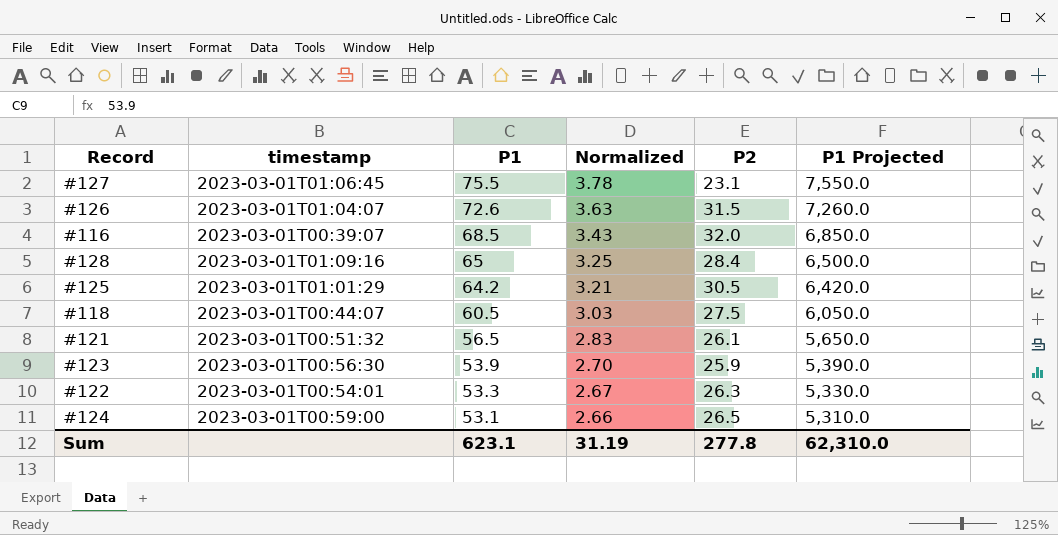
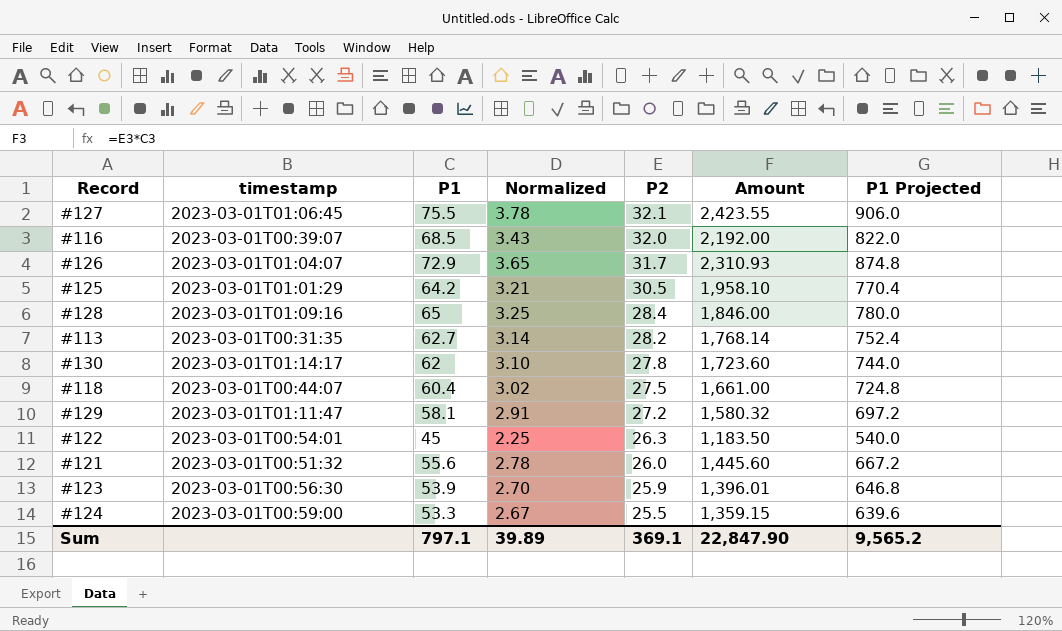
row order: P1 descending -> P2 descending
column Amount | formula: none -> [P1] * [P2]
column P1 Projected | formula: [P1] * 100 -> [P1] * 12
#127 | P2: 23.1 -> 32.1
#126 | P1: 72.6 -> 72.9
#126 | Normalized: 3.63 -> 3.65
#126 | P2: 31.5 -> 31.7
row #113: none -> 2023-03-01T00:31:35 | 62.7 | 3.14 | 28.2 | 1,768.14 | 752.4
row #130: none -> 2023-03-01T01:14:17 | 62 | 3.10 | 27.8 | 1,723.60 | 744.0
#118 | P1: 60.5 -> 60.4
#118 | Normalized: 3.03 -> 3.02
row #129: none -> 2023-03-01T01:11:47 | 58.1 | 2.91 | 27.2 | 1,580.32 | 697.2
#122 | P1: 53.3 -> 45
#122 | Normalized: 2.67 -> 2.25
#121 | P1: 56.5 -> 55.6
#121 | Normalized: 2.83 -> 2.78
#121 | P2: 26.1 -> 26.0
#124 | P1: 53.1 -> 53.3
#124 | Normalized: 2.66 -> 2.67
#124 | P2: 26.5 -> 25.5
Sum | P1: 623.1 -> 797.1
Sum | Normalized: 31.19 -> 39.89
Sum | P2: 277.8 -> 369.1
Sum | P1 Projected: 62,310.0 -> 9,565.2

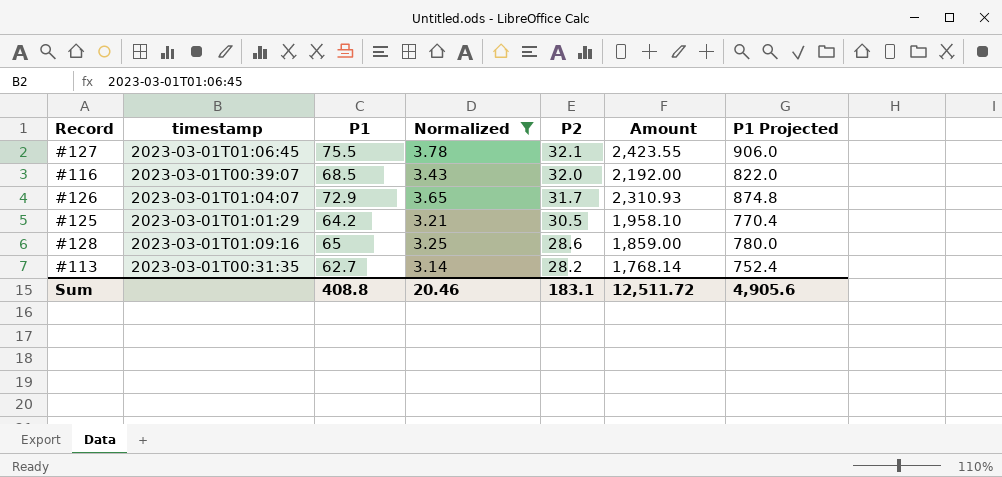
filter: none -> Normalized >= 3.14
#128 | P2: 28.4 -> 28.6
#128 | Amount: 1,846.00 -> 1,859.00
Sum | P1: 797.1 -> 408.8
Sum | Normalized: 39.89 -> 20.46
Sum | P2: 369.1 -> 183.1
Sum | Amount: 22,847.90 -> 12,511.72
Sum | P1 Projected: 9,565.2 -> 4,905.6

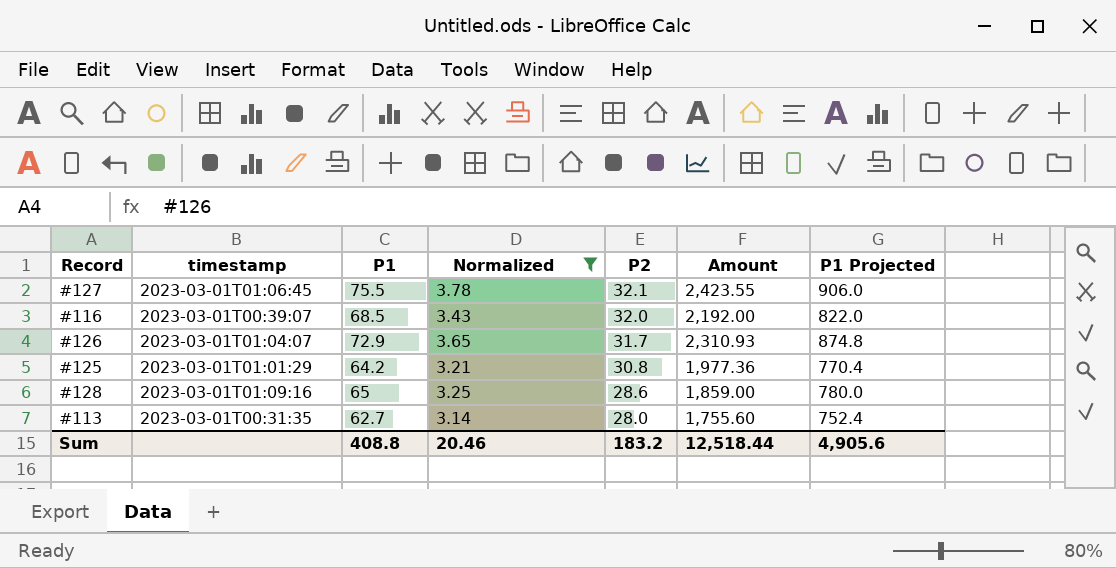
#125 | P2: 30.5 -> 30.8
#125 | Amount: 1,958.10 -> 1,977.36
#113 | P2: 28.2 -> 28.0
#113 | Amount: 1,768.14 -> 1,755.60
Sum | P2: 183.1 -> 183.2
Sum | Amount: 12,511.72 -> 12,518.44

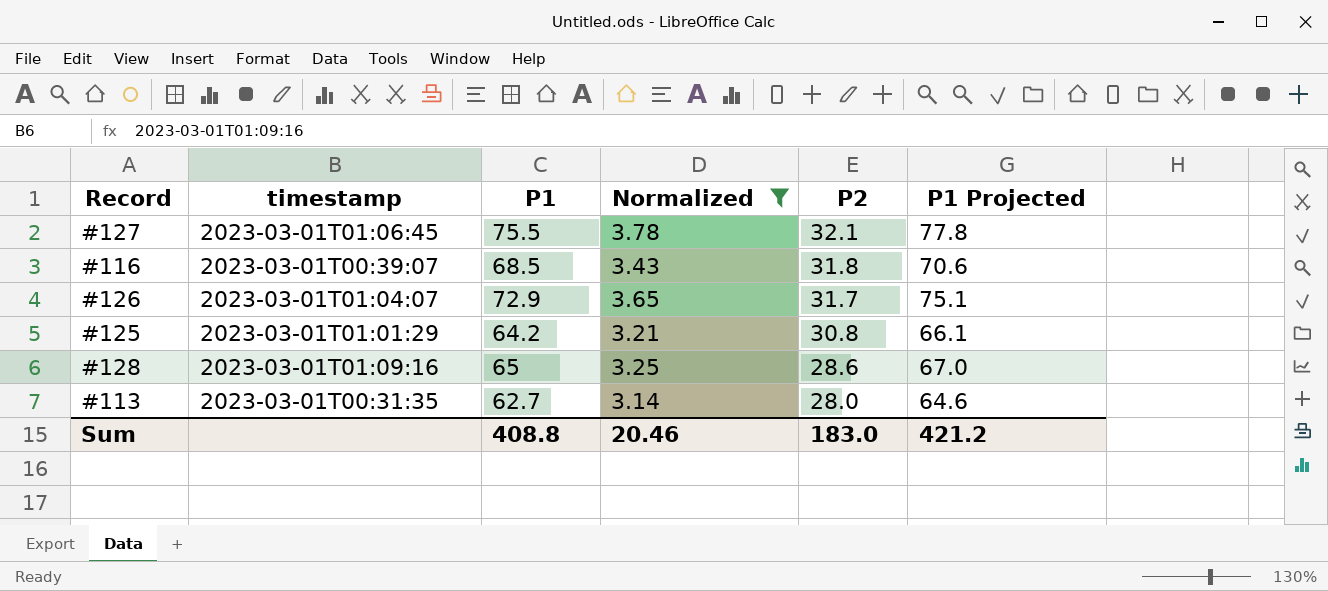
column Amount | formula: [P1] * [P2] -> none
column P1 Projected | formula: [P1] * 12 -> [P1] * 1.03
#116 | P2: 32.0 -> 31.8
Sum | P2: 183.2 -> 183.0
Sum | P1 Projected: 4,905.6 -> 421.2

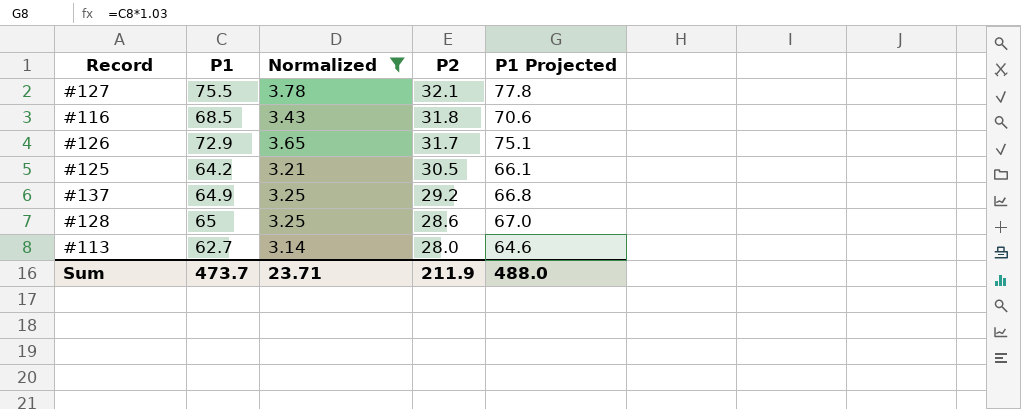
column timestamp | position: 2 -> none
#125 | P2: 30.8 -> 30.5
row #137: none -> 64.9 | 3.25 | 29.2 | 66.8
Sum | P1: 408.8 -> 473.7
Sum | Normalized: 20.46 -> 23.71
Sum | P2: 183.0 -> 211.9
Sum | P1 Projected: 421.2 -> 488.0

